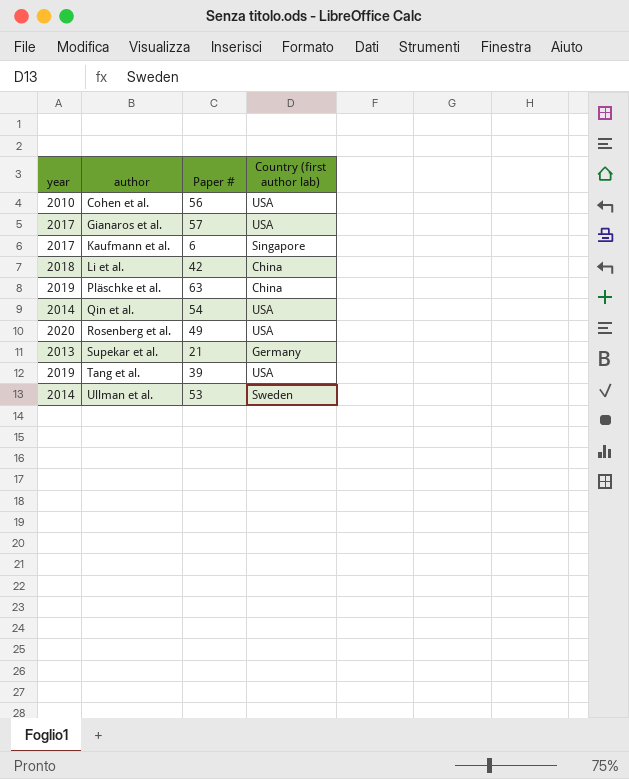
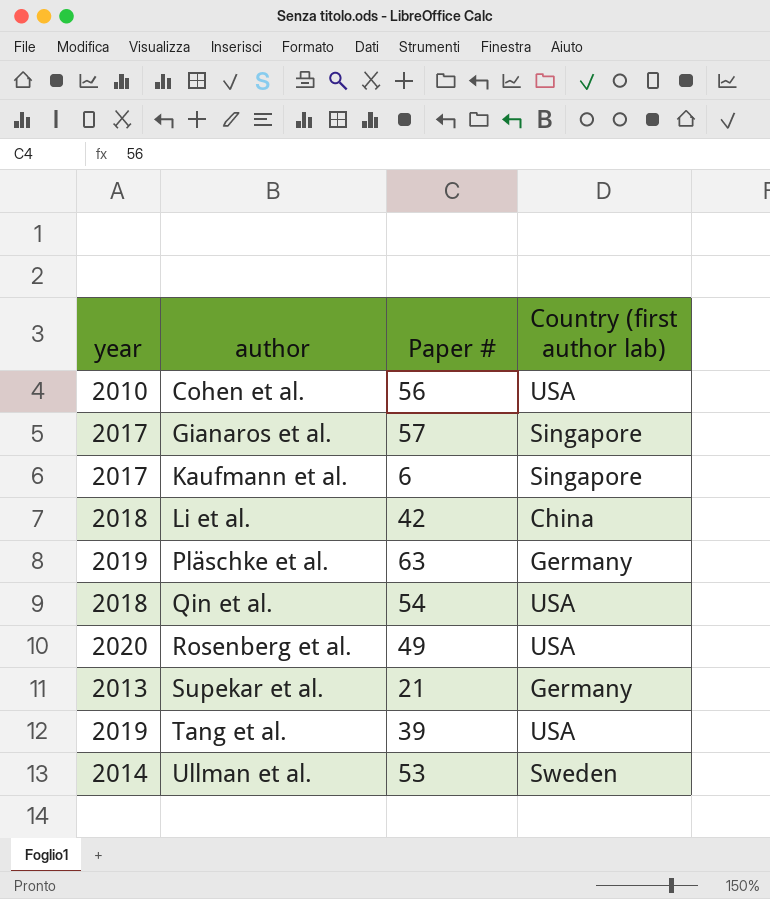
Gianaros et al. | Country (first author lab): USA -> Singapore
Pläschke et al. | Country (first author lab): China -> Germany
Qin et al. | year: 2014 -> 2018

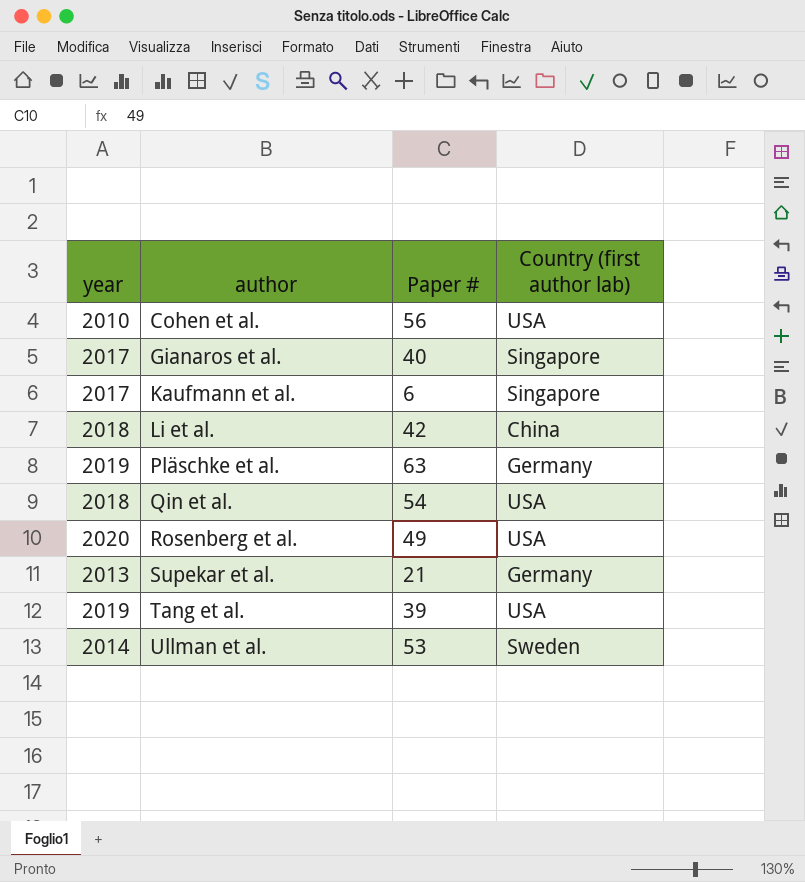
Gianaros et al. | Paper #: 57 -> 40

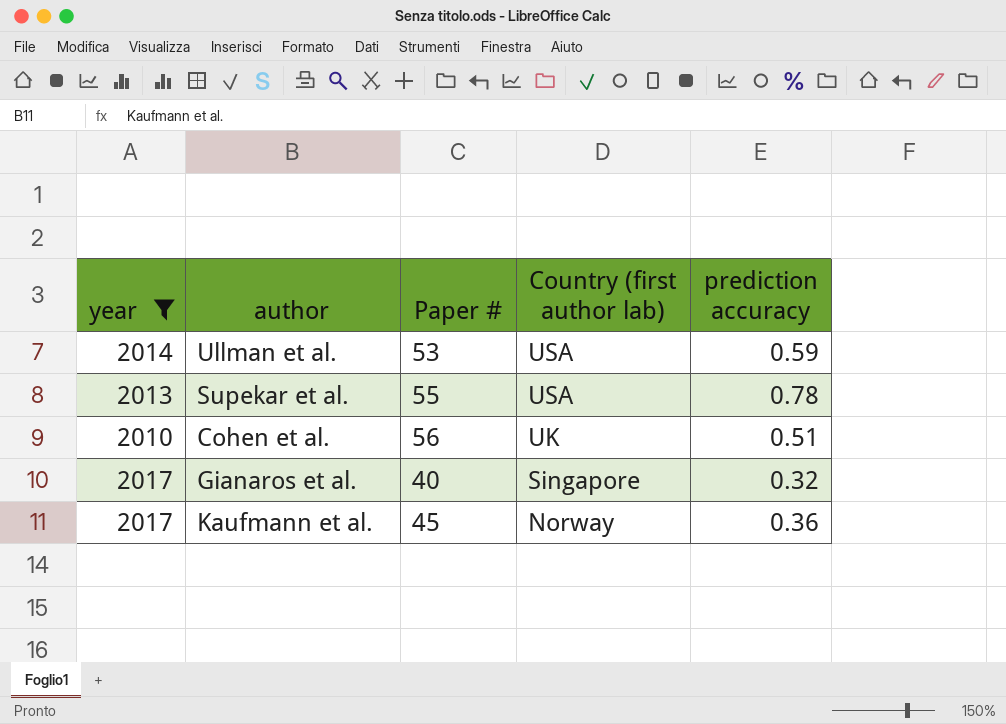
filter: none -> year <= 2017
row order: author ascending -> Country (first author lab) descending
column prediction accuracy | position: none -> 5
Ullman et al. | Country (first author lab): Sweden -> USA
Supekar et al. | Paper #: 21 -> 55
Supekar et al. | Country (first author lab): Germany -> USA
Cohen et al. | Country (first author lab): USA -> UK
Kaufmann et al. | Paper #: 6 -> 45
Kaufmann et al. | Country (first author lab): Singapore -> Norway

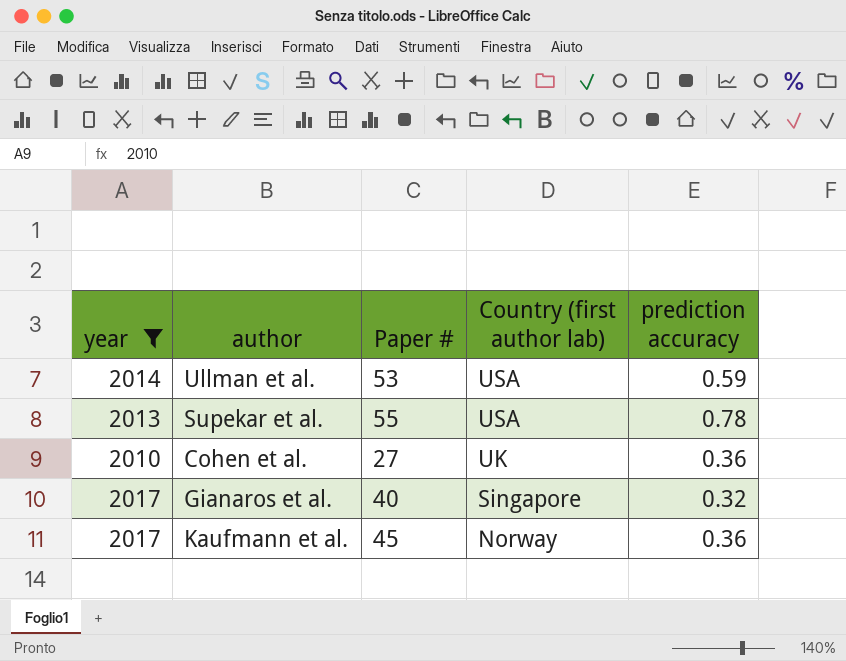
Cohen et al. | Paper #: 56 -> 27
Cohen et al. | prediction accuracy: 0.51 -> 0.36

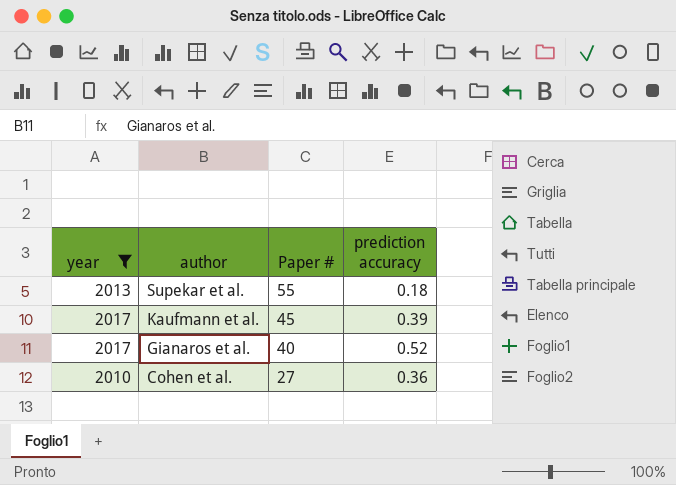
row order: Country (first author lab) descending -> author descending
column Country (first author lab) | position: 4 -> none
row Ullman et al.: 2014 | 53 | USA | 0.59 -> none
Supekar et al. | prediction accuracy: 0.78 -> 0.18
Kaufmann et al. | prediction accuracy: 0.36 -> 0.39
Gianaros et al. | prediction accuracy: 0.32 -> 0.52

